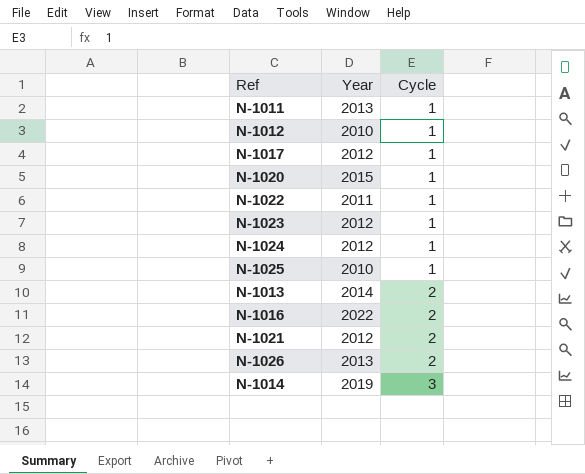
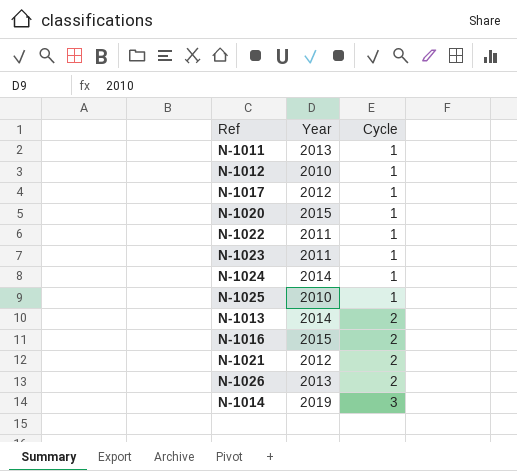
N-1023 | Year: 2012 -> 2011
N-1024 | Year: 2012 -> 2014
N-1016 | Year: 2022 -> 2015

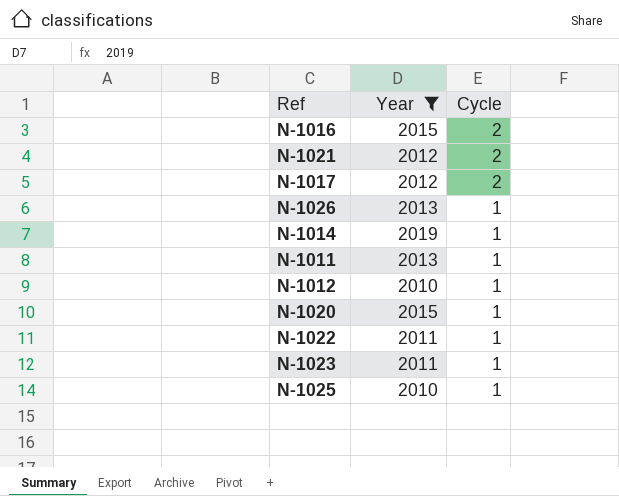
filter: none -> Year != 2014
row order: Cycle ascending -> Cycle descending
N-1017 | Cycle: 1 -> 2
N-1026 | Cycle: 2 -> 1
N-1014 | Cycle: 3 -> 1

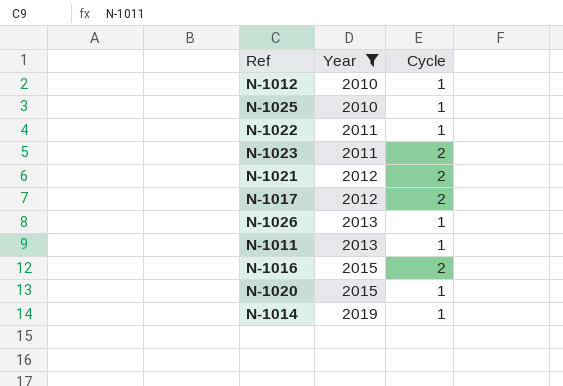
row order: Cycle descending -> Year ascending
N-1023 | Cycle: 1 -> 2

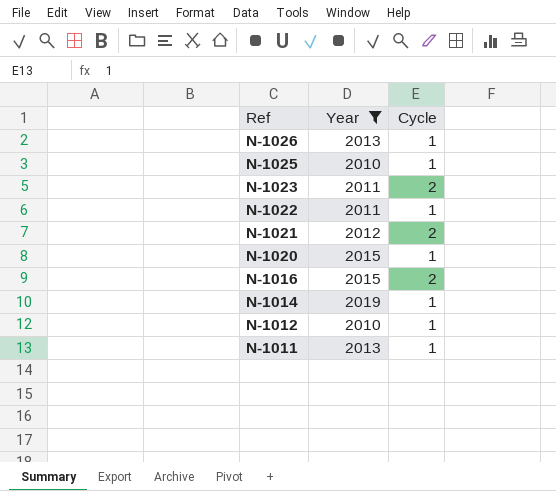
row order: Year ascending -> Ref descending
row N-1017: 2012 | 2 -> none

